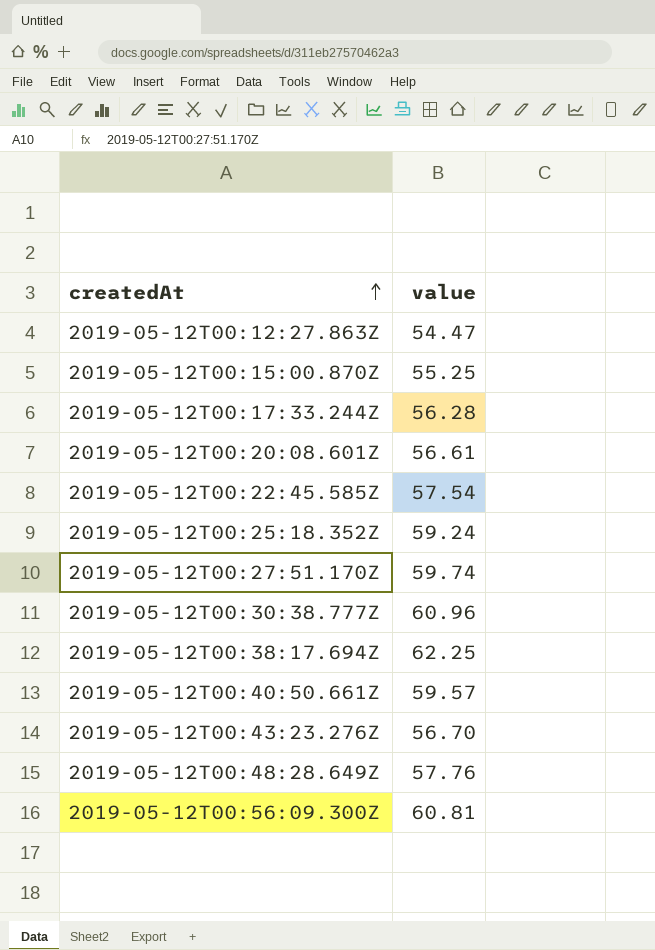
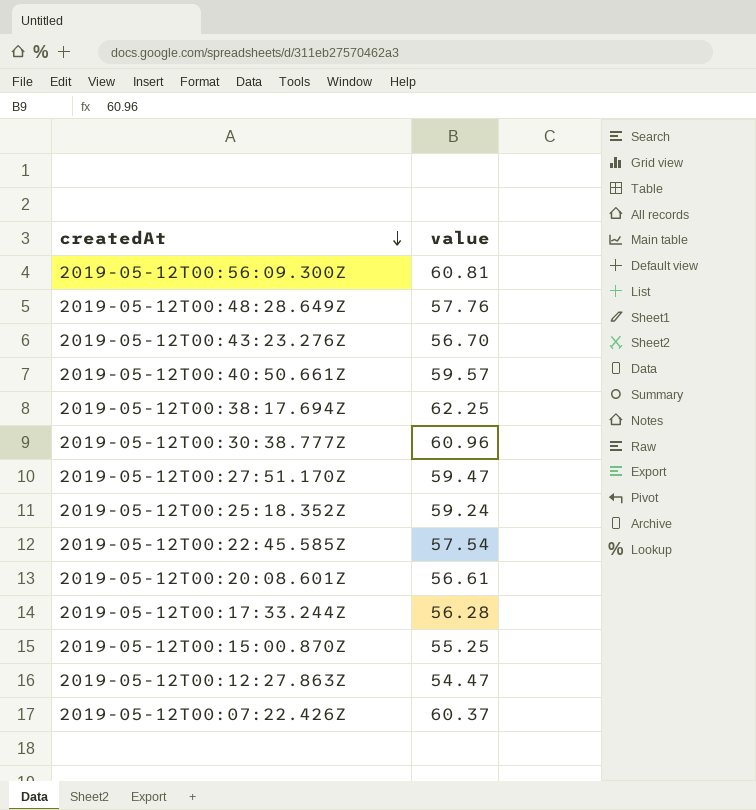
row order: createdAt ascending -> createdAt descending
2019-05-12T00:27:51.170Z | value: 59.74 -> 59.47
row 2019-05-12T00:07:22.426Z: none -> 60.37

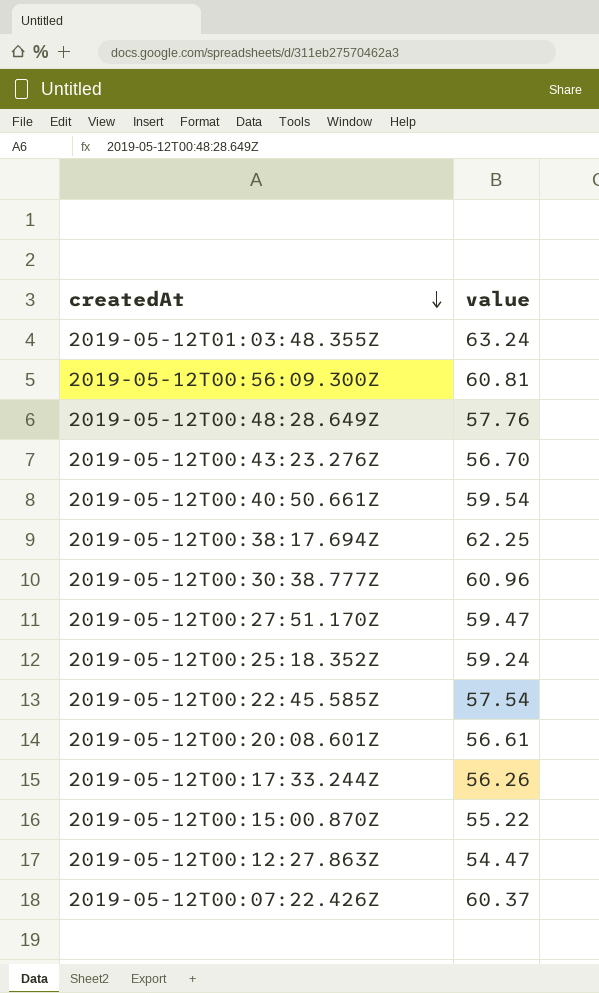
row 2019-05-12T01:03:48.355Z: none -> 63.24
2019-05-12T00:40:50.661Z | value: 59.57 -> 59.54
2019-05-12T00:17:33.244Z | value: 56.28 -> 56.26
2019-05-12T00:15:00.870Z | value: 55.25 -> 55.22

